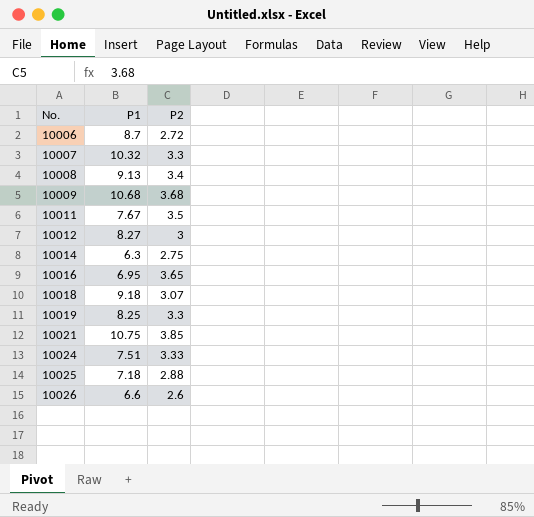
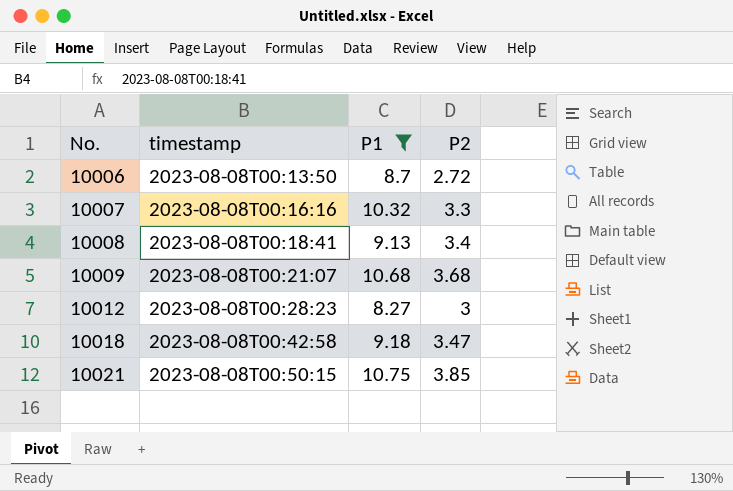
filter: none -> P1 >= 8.27
column timestamp | position: none -> 2
10018 | P2: 3.07 -> 3.47

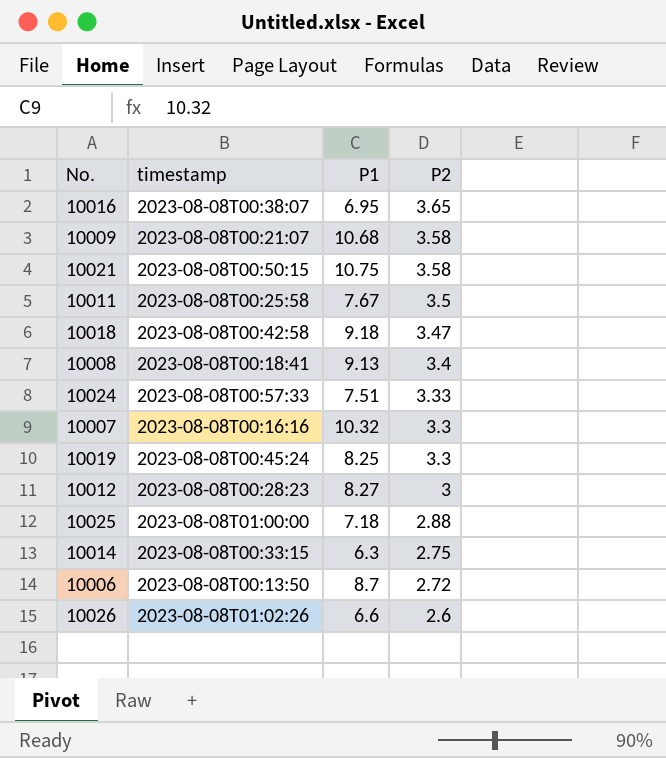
filter: P1 >= 8.27 -> none
row order: No. ascending -> P2 descending
10009 | P2: 3.68 -> 3.58
10021 | P2: 3.85 -> 3.58

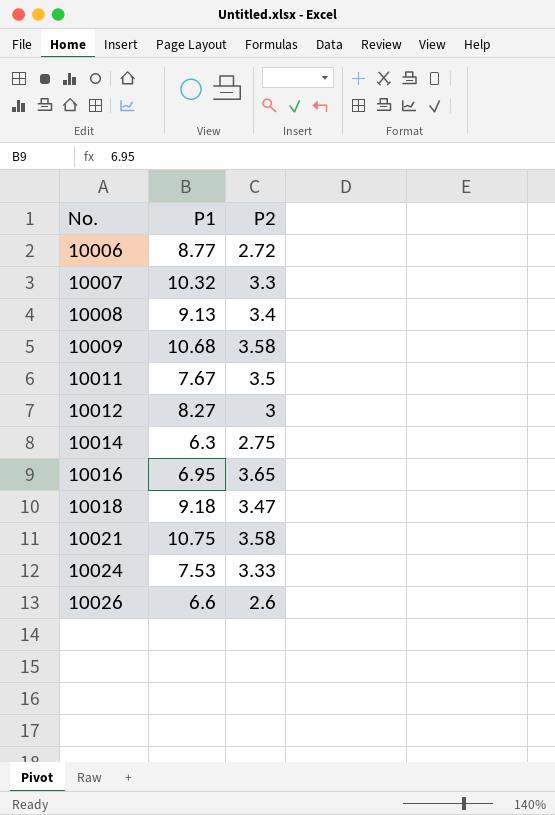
row order: P2 descending -> No. ascending
column timestamp | position: 2 -> none
row 10019: 2023-08-08T00:45:24 | 8.25 | 3.3 -> none
row 10025: 2023-08-08T01:00:00 | 7.18 | 2.88 -> none
10006 | P1: 8.7 -> 8.77
10024 | P1: 7.51 -> 7.53

